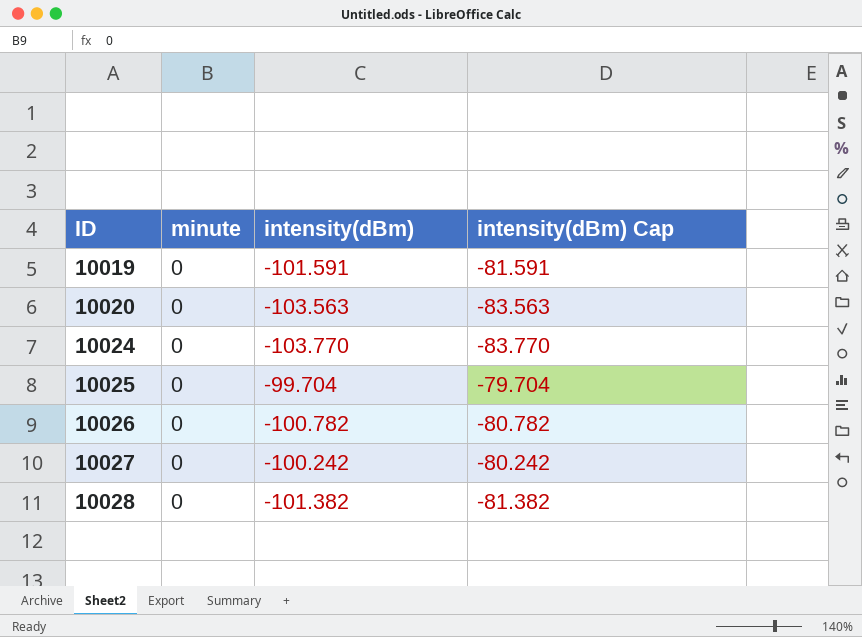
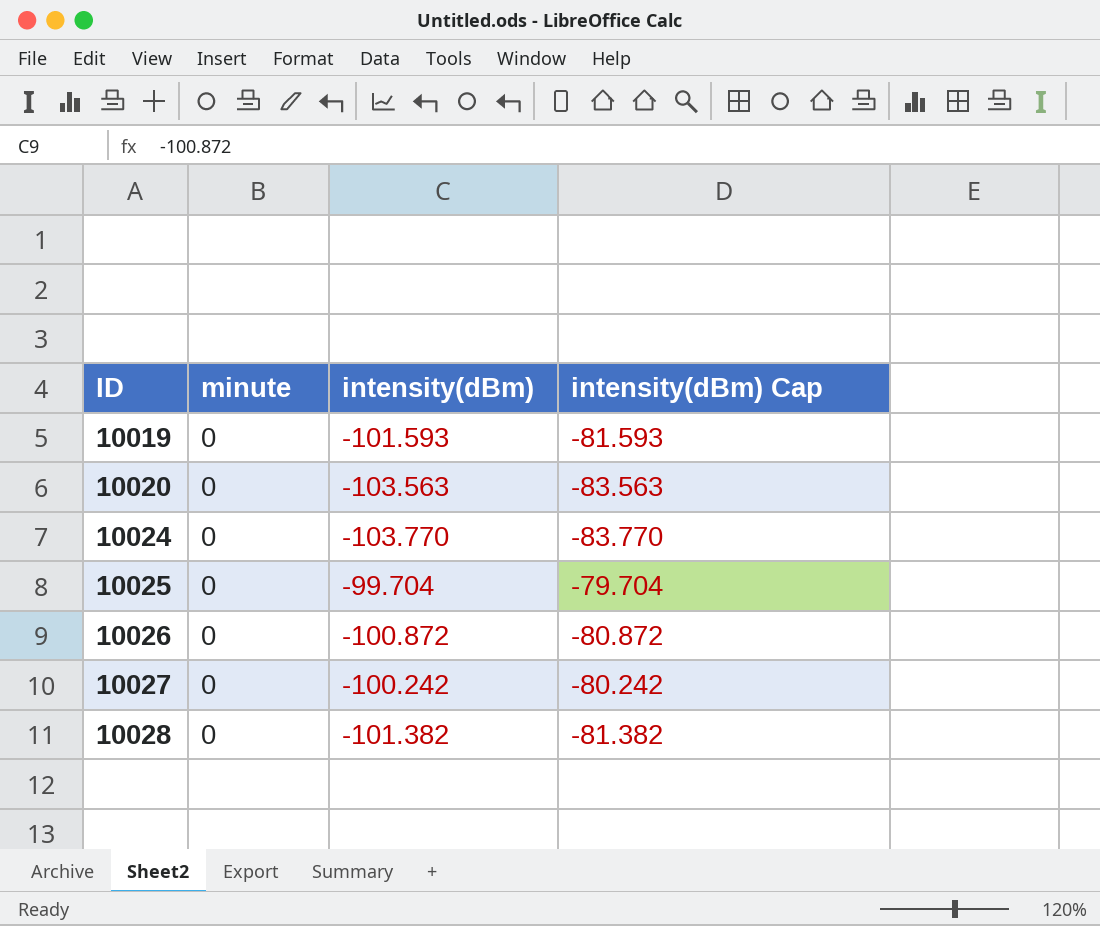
10019 | intensity(dBm): -101.591 -> -101.593
10019 | intensity(dBm) Cap: -81.591 -> -81.593
10026 | intensity(dBm): -100.782 -> -100.872
10026 | intensity(dBm) Cap: -80.782 -> -80.872

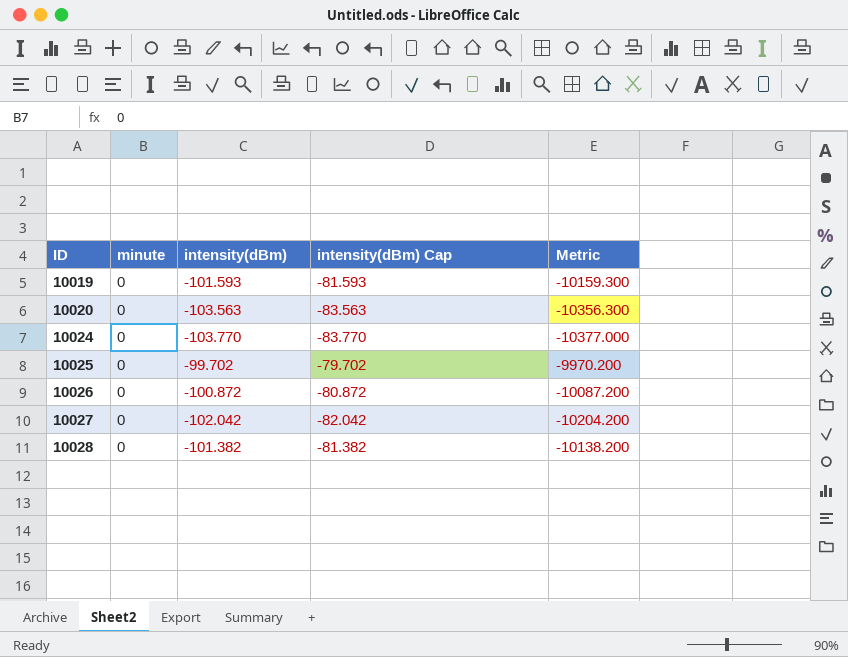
column Metric | formula: none -> [intensity(dBm)] * 100
10025 | intensity(dBm): -99.704 -> -99.702
10025 | intensity(dBm) Cap: -79.704 -> -79.702
10027 | intensity(dBm): -100.242 -> -102.042
10027 | intensity(dBm) Cap: -80.242 -> -82.042

